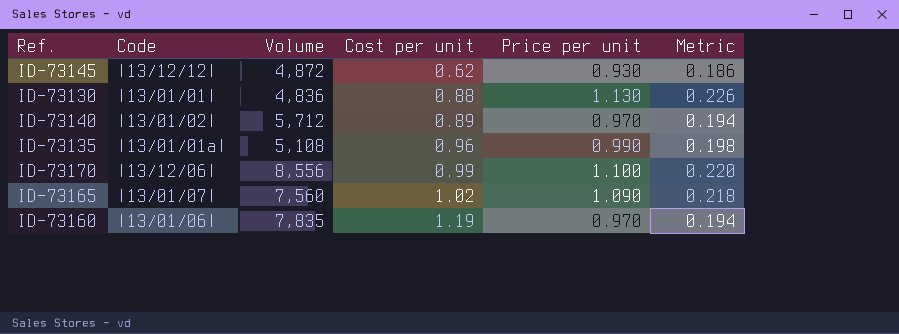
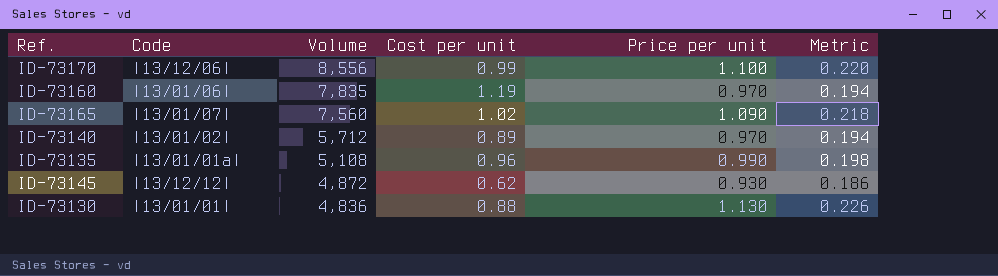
row order: Cost per unit ascending -> Volume descending

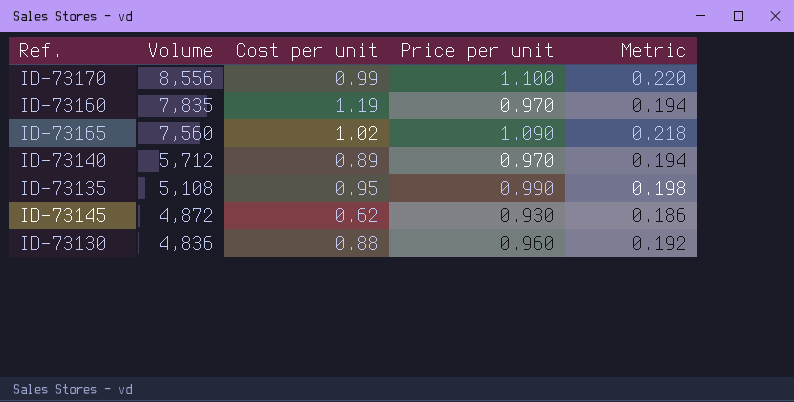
column Code | position: 2 -> none
ID-73135 | Cost per unit: 0.96 -> 0.95
ID-73130 | Price per unit: 1.130 -> 0.960
ID-73130 | Metric: 0.226 -> 0.192

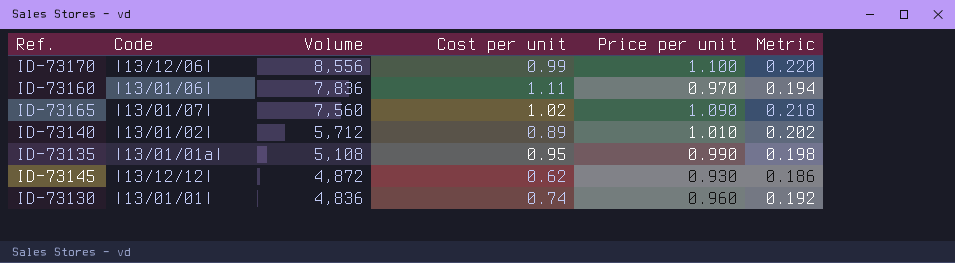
column Code | position: none -> 2
ID-73160 | Volume: 7,835 -> 7,836
ID-73160 | Cost per unit: 1.19 -> 1.11
ID-73140 | Price per unit: 0.970 -> 1.010
ID-73140 | Metric: 0.194 -> 0.202
ID-73130 | Cost per unit: 0.88 -> 0.74

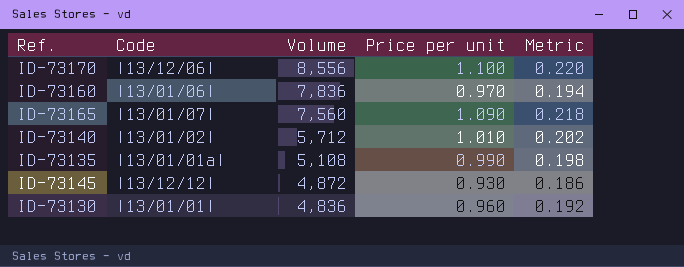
column Cost per unit | position: 4 -> none

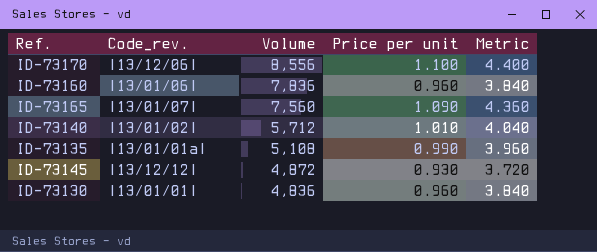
column name: Code -> Code_rev.
column Metric | formula: [Price per unit] * 0.2 -> [Price per unit] * 4
ID-73160 | Price per unit: 0.970 -> 0.960

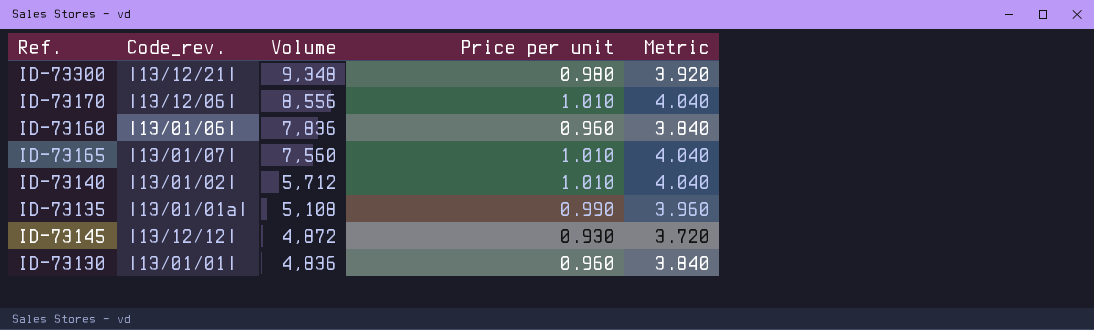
row ID-73300: none -> |13/12/21| | 9,348 | 0.980 | 3.920
ID-73170 | Price per unit: 1.100 -> 1.010
ID-73170 | Metric: 4.400 -> 4.040
ID-73165 | Price per unit: 1.090 -> 1.010
ID-73165 | Metric: 4.360 -> 4.040

